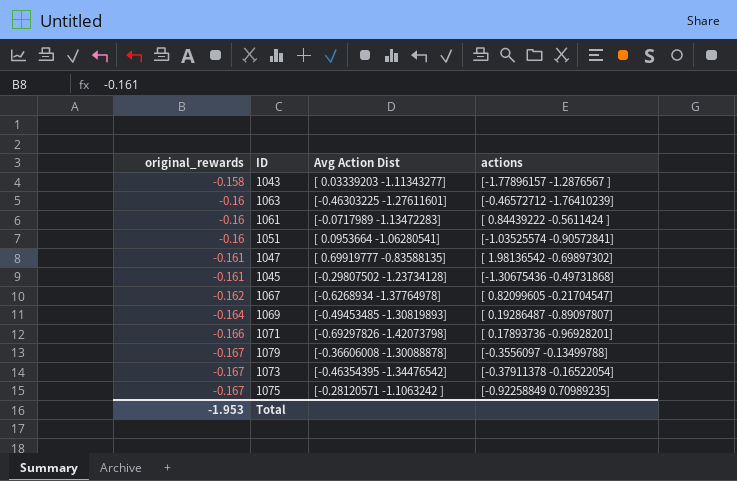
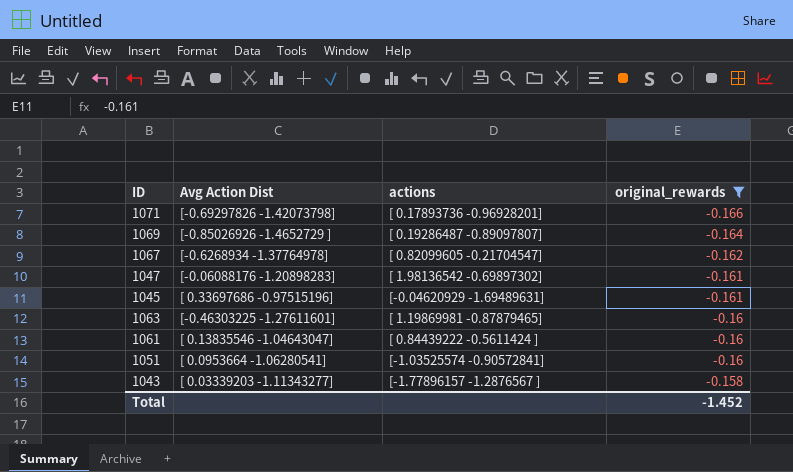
filter: none -> original_rewards != -0.167
row order: original_rewards descending -> original_rewards ascending
column original_rewards | position: 1 -> 4
1069 | Avg Action Dist: [-0.49453485 -1.30819893] -> [-0.85026926 -1.4652729 ]
1047 | Avg Action Dist: [ 0.69919777 -0.83588135] -> [-0.06088176 -1.20898283]
1045 | Avg Action Dist: [-0.29807502 -1.23734128] -> [ 0.33697686 -0.97515196]
1045 | actions: [-1.30675436 -0.49731868] -> [-0.04620929 -1.69489631]
1063 | actions: [-0.46572712 -1.76410239] -> [ 1.19869981 -0.87879465]
1061 | Avg Action Dist: [-0.0717989 -1.13472283] -> [ 0.13835546 -1.04643047]
Total | original_rewards: -1.953 -> -1.452

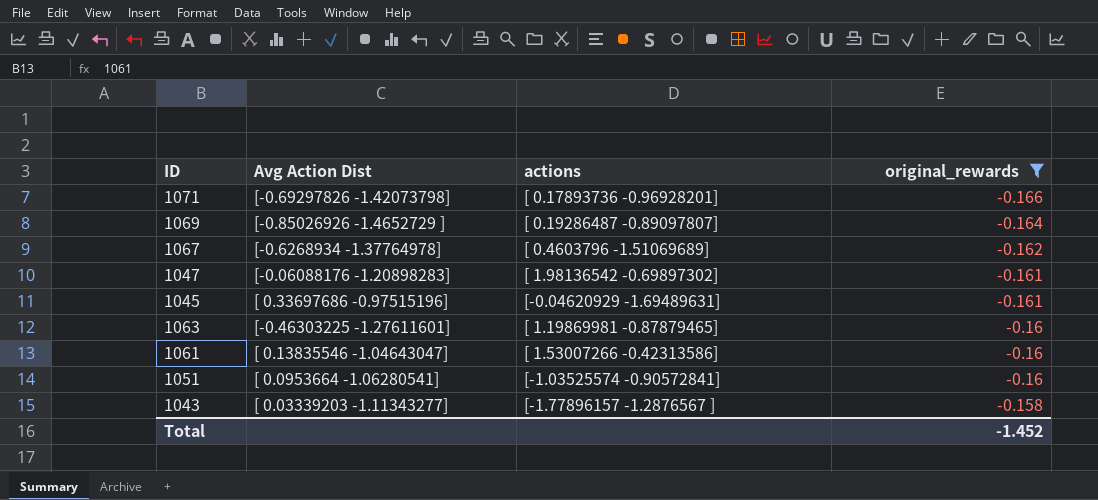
1067 | actions: [ 0.82099605 -0.21704547] -> [ 0.4603796 -1.51069689]
1061 | actions: [ 0.84439222 -0.5611424 ] -> [ 1.53007266 -0.42313586]

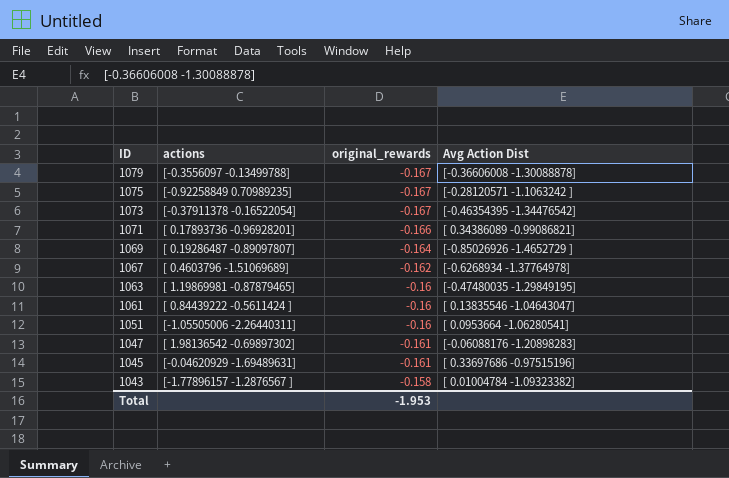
filter: original_rewards != -0.167 -> none
row order: original_rewards ascending -> ID descending
column Avg Action Dist | position: 2 -> 4
1071 | Avg Action Dist: [-0.69297826 -1.42073798] -> [ 0.34386089 -0.99086821]
1063 | Avg Action Dist: [-0.46303225 -1.27611601] -> [-0.47480035 -1.29849195]
1061 | actions: [ 1.53007266 -0.42313586] -> [ 0.84439222 -0.5611424 ]
1051 | actions: [-1.03525574 -0.90572841] -> [-1.05505006 -2.26440311]
1043 | Avg Action Dist: [ 0.03339203 -1.11343277] -> [ 0.01004784 -1.09323382]
Total | original_rewards: -1.452 -> -1.953

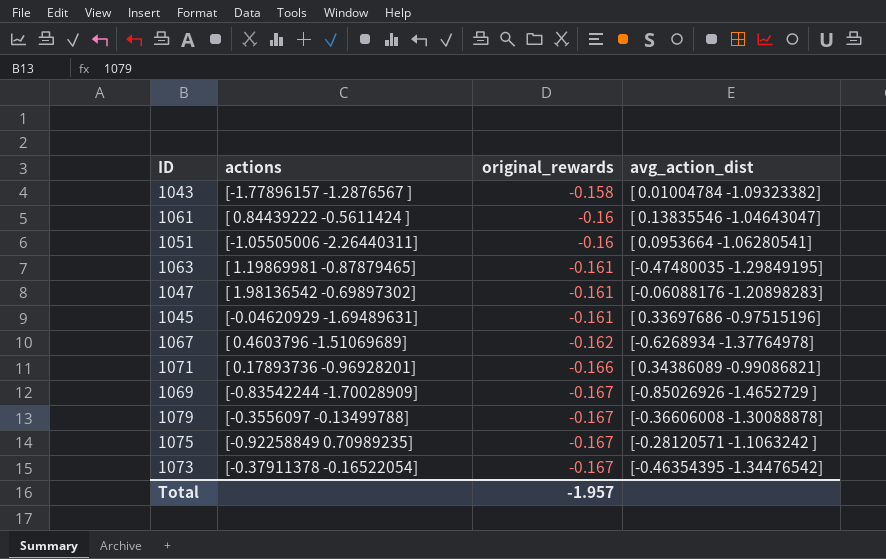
row order: ID descending -> original_rewards descending
column name: Avg Action Dist -> avg_action_dist
1063 | original_rewards: -0.16 -> -0.161
1069 | actions: [ 0.19286487 -0.89097807] -> [-0.83542244 -1.70028909]
1069 | original_rewards: -0.164 -> -0.167
Total | original_rewards: -1.953 -> -1.957

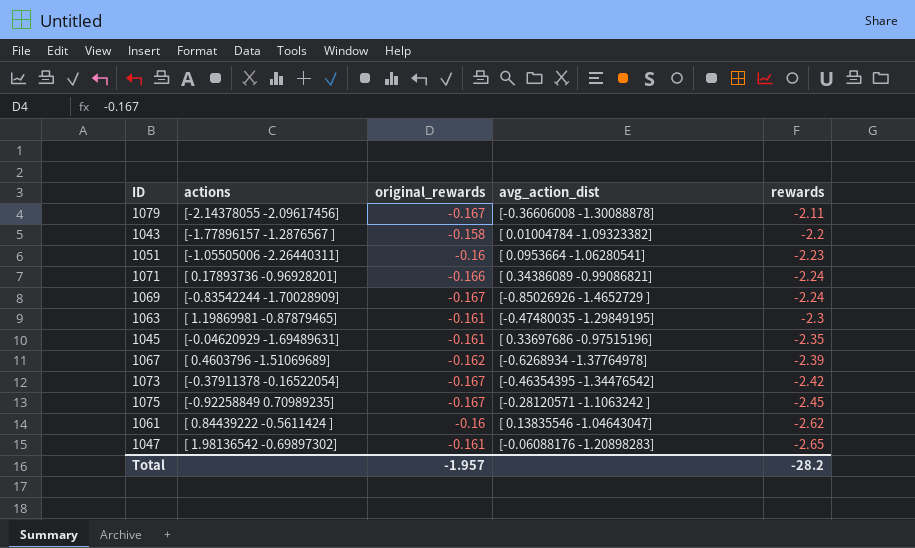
row order: original_rewards descending -> rewards descending
column rewards | position: none -> 5
1079 | actions: [-0.3556097 -0.13499788] -> [-2.14378055 -2.09617456]

